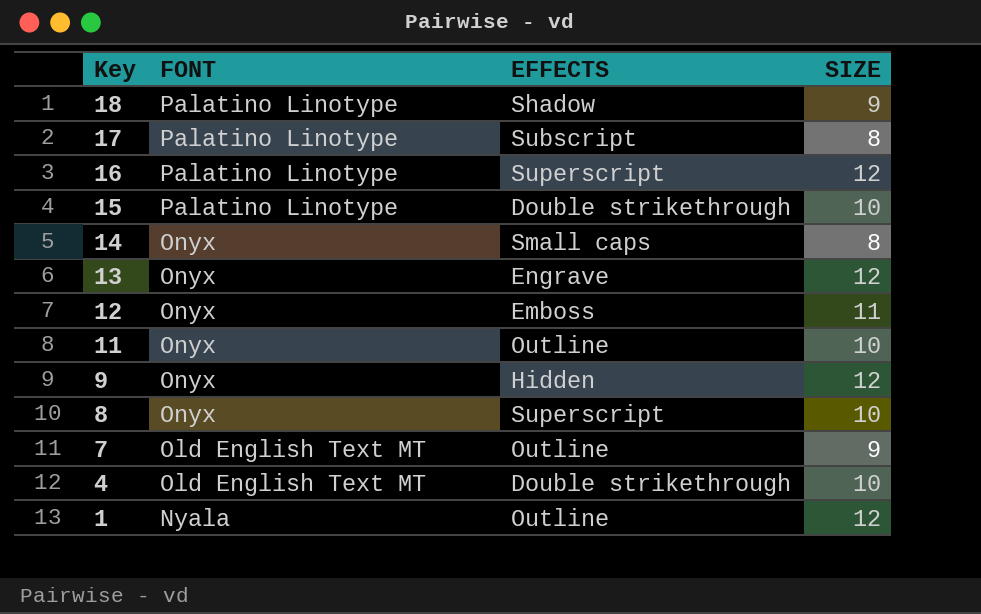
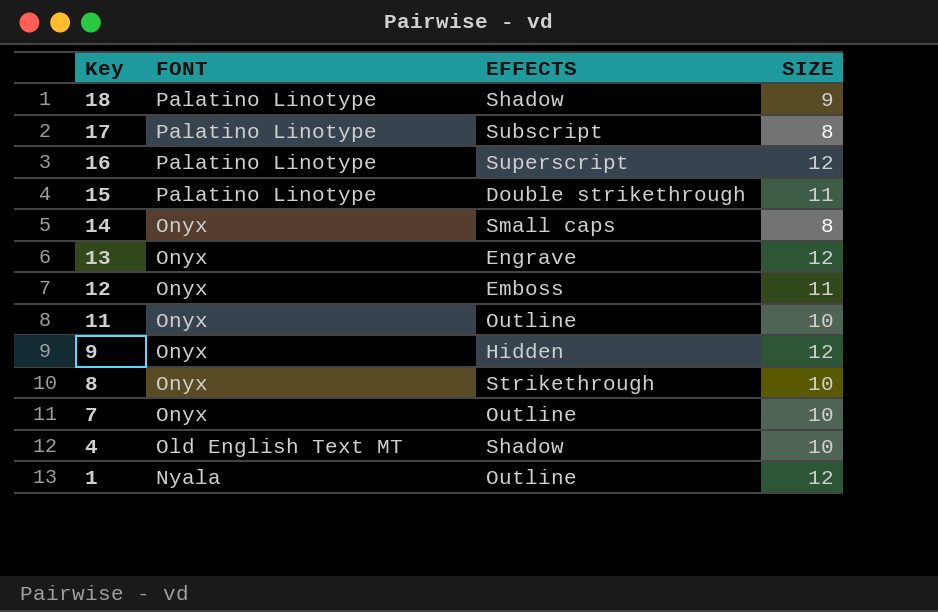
15 | SIZE: 10 -> 11
8 | EFFECTS: Superscript -> Strikethrough
7 | FONT: Old English Text MT -> Onyx
7 | SIZE: 9 -> 10
4 | EFFECTS: Double strikethrough -> Shadow

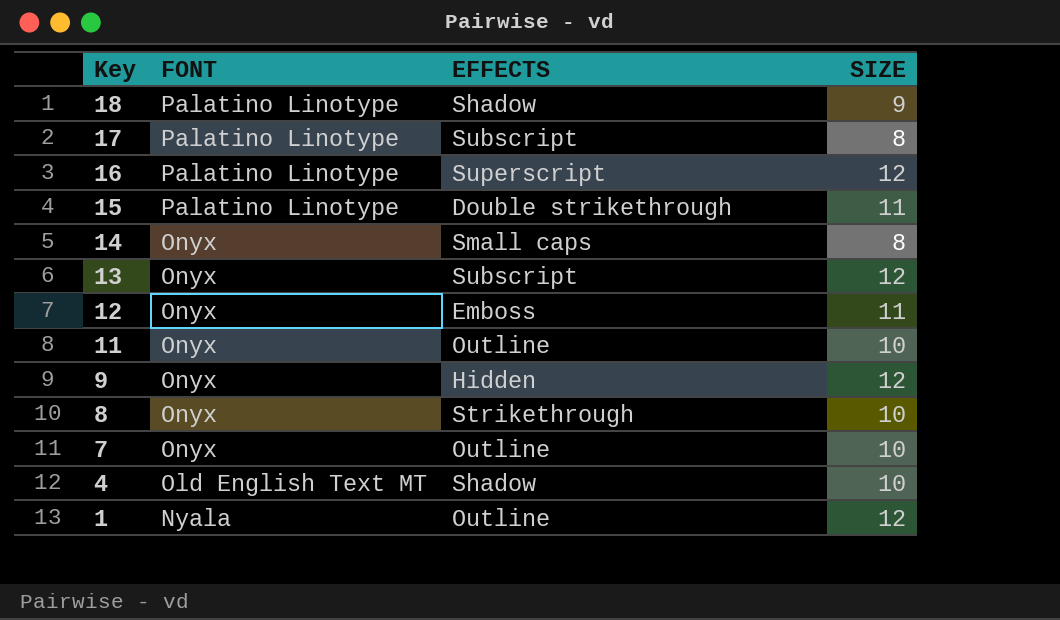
13 | EFFECTS: Engrave -> Subscript

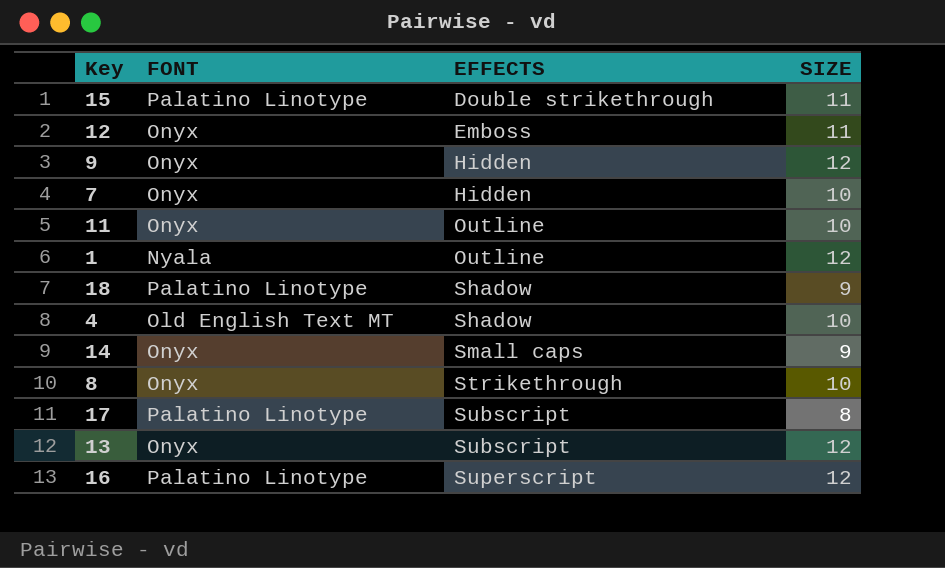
row order: Key descending -> EFFECTS ascending
7 | EFFECTS: Outline -> Hidden
14 | SIZE: 8 -> 9

